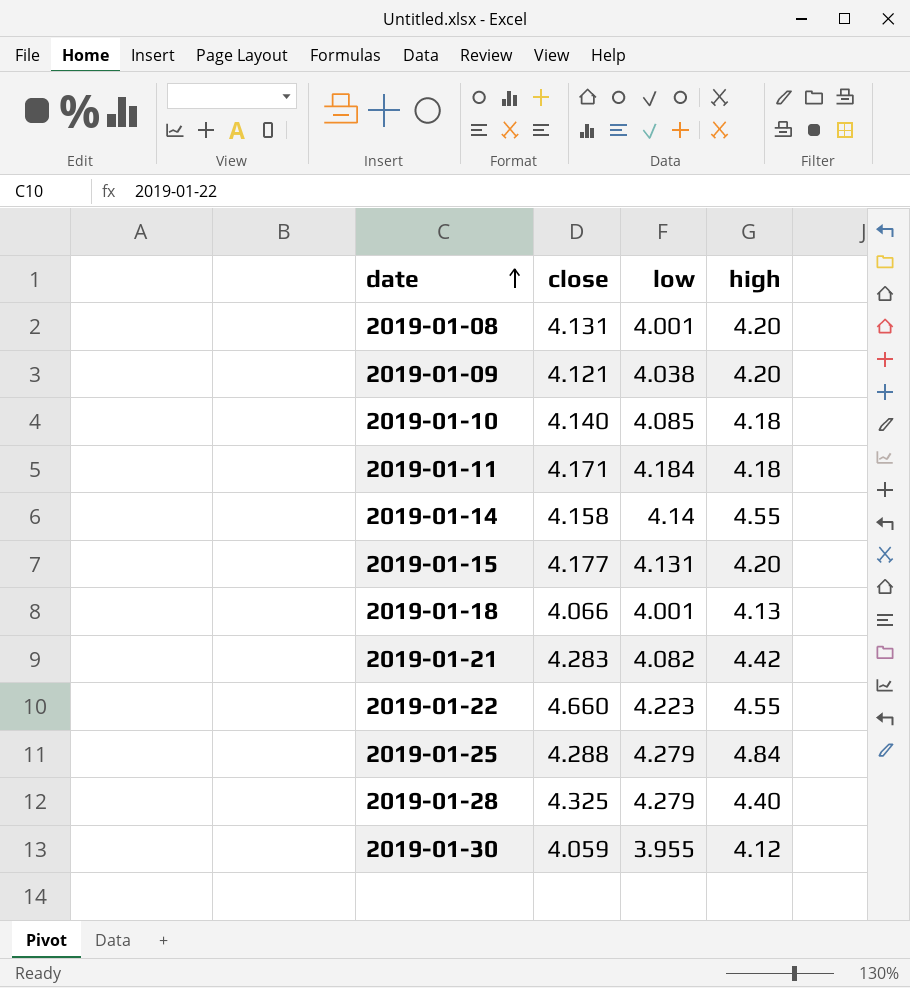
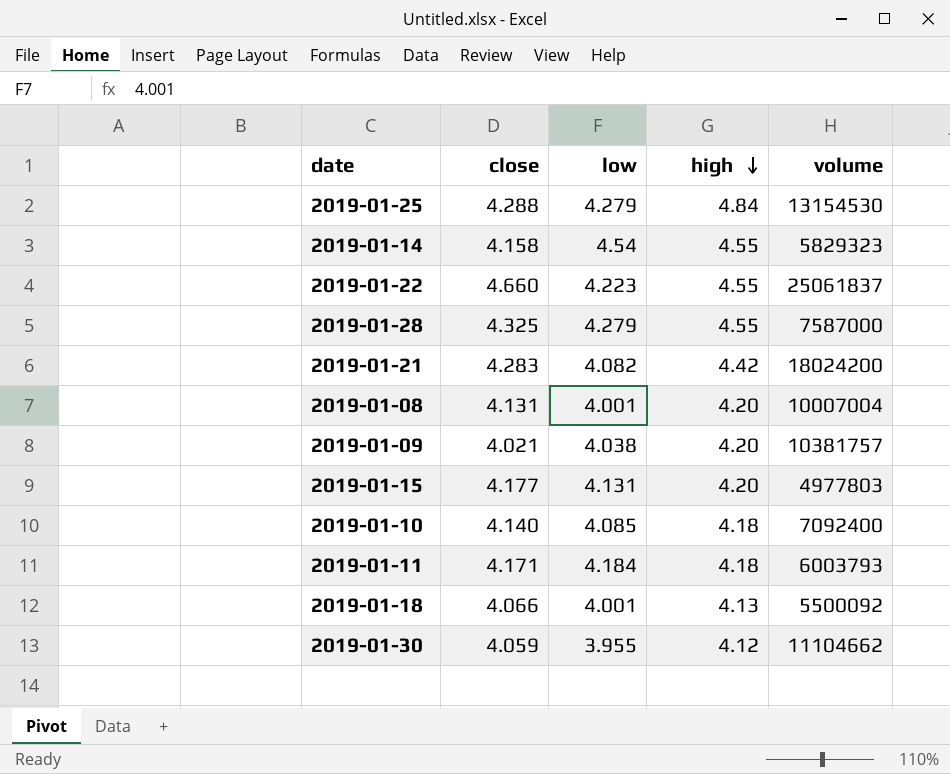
row order: date ascending -> high descending
column volume | position: none -> 5
2019-01-14 | low: 4.14 -> 4.54
2019-01-28 | high: 4.40 -> 4.55
2019-01-09 | close: 4.121 -> 4.021

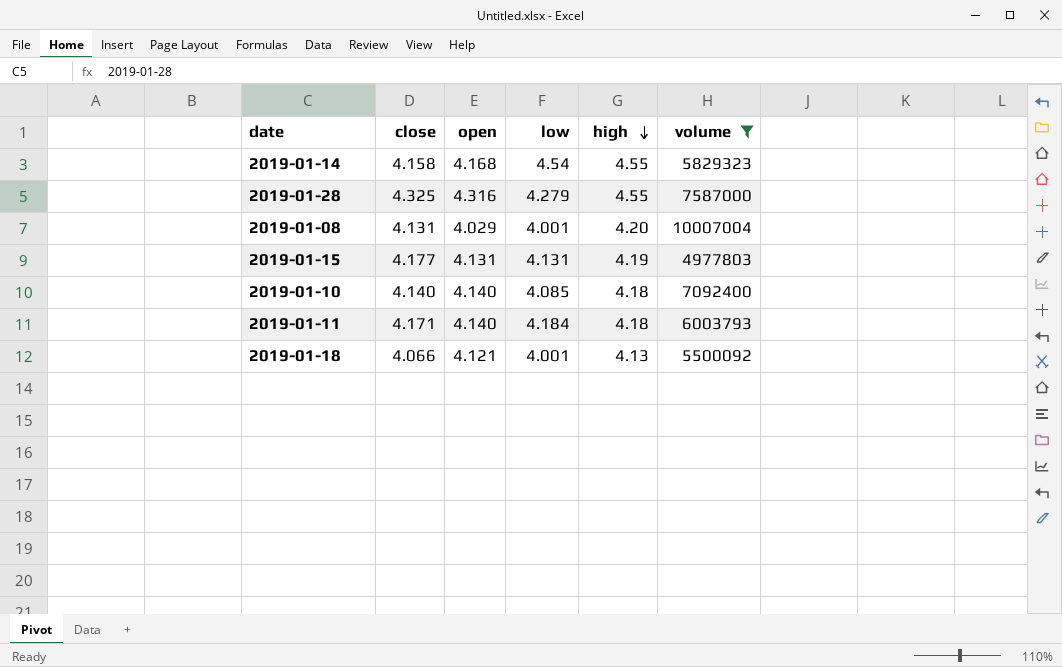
filter: none -> volume <= 10007004
column open | position: none -> 3
2019-01-15 | high: 4.20 -> 4.19

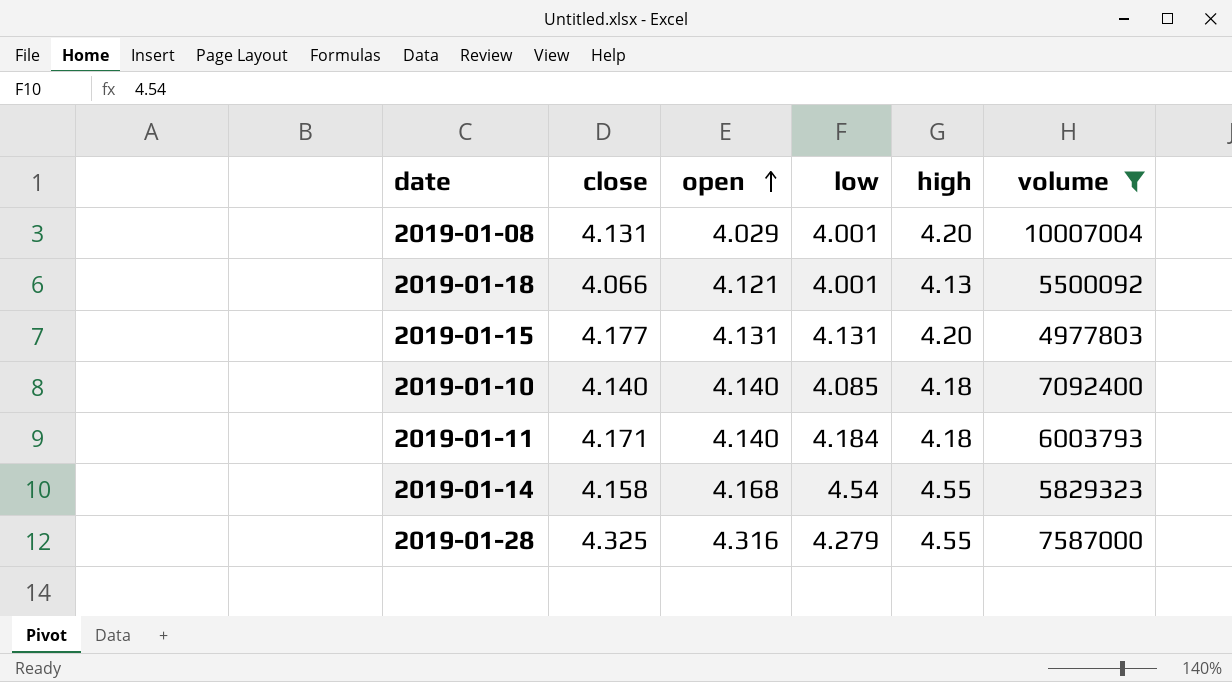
row order: high descending -> open ascending
2019-01-15 | high: 4.19 -> 4.20

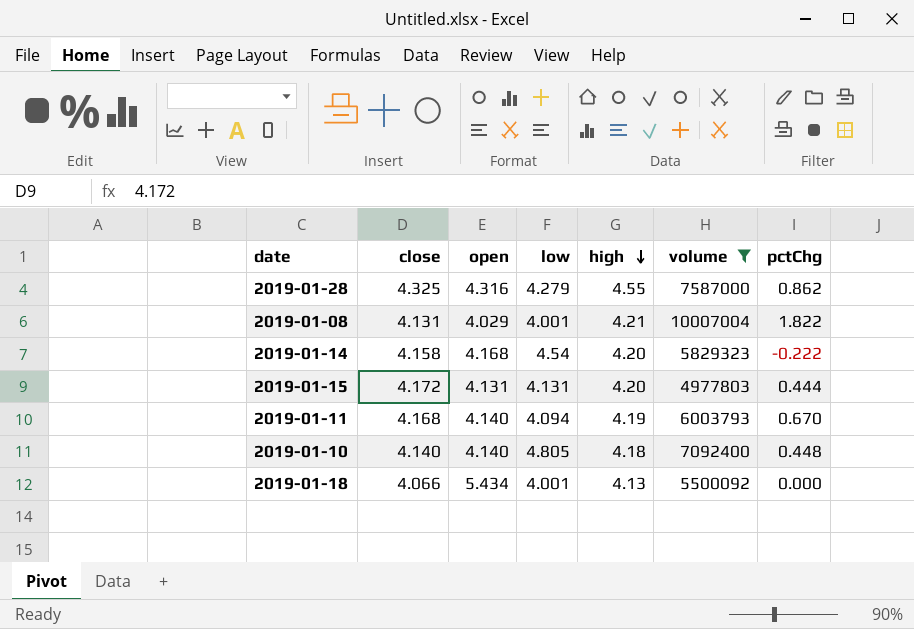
row order: open ascending -> high descending
column pctChg | position: none -> 7
2019-01-08 | high: 4.20 -> 4.21
2019-01-14 | high: 4.55 -> 4.20
2019-01-15 | close: 4.177 -> 4.172
2019-01-11 | close: 4.171 -> 4.168
2019-01-11 | low: 4.184 -> 4.094
2019-01-11 | high: 4.18 -> 4.19
2019-01-10 | low: 4.085 -> 4.805
2019-01-18 | open: 4.121 -> 5.434

